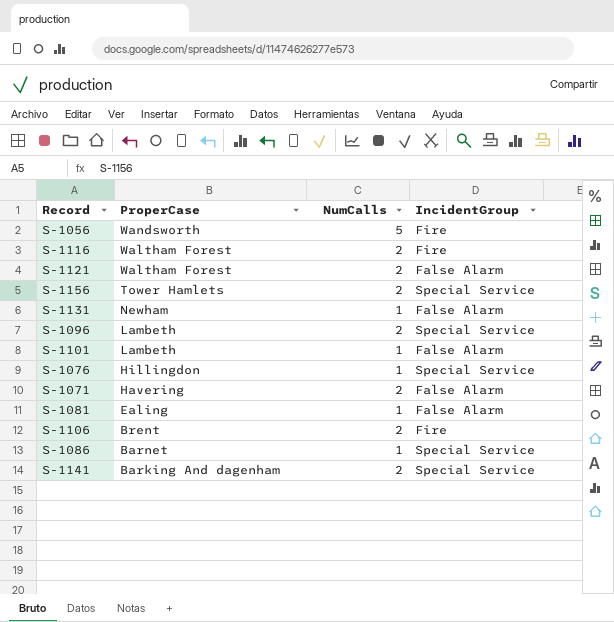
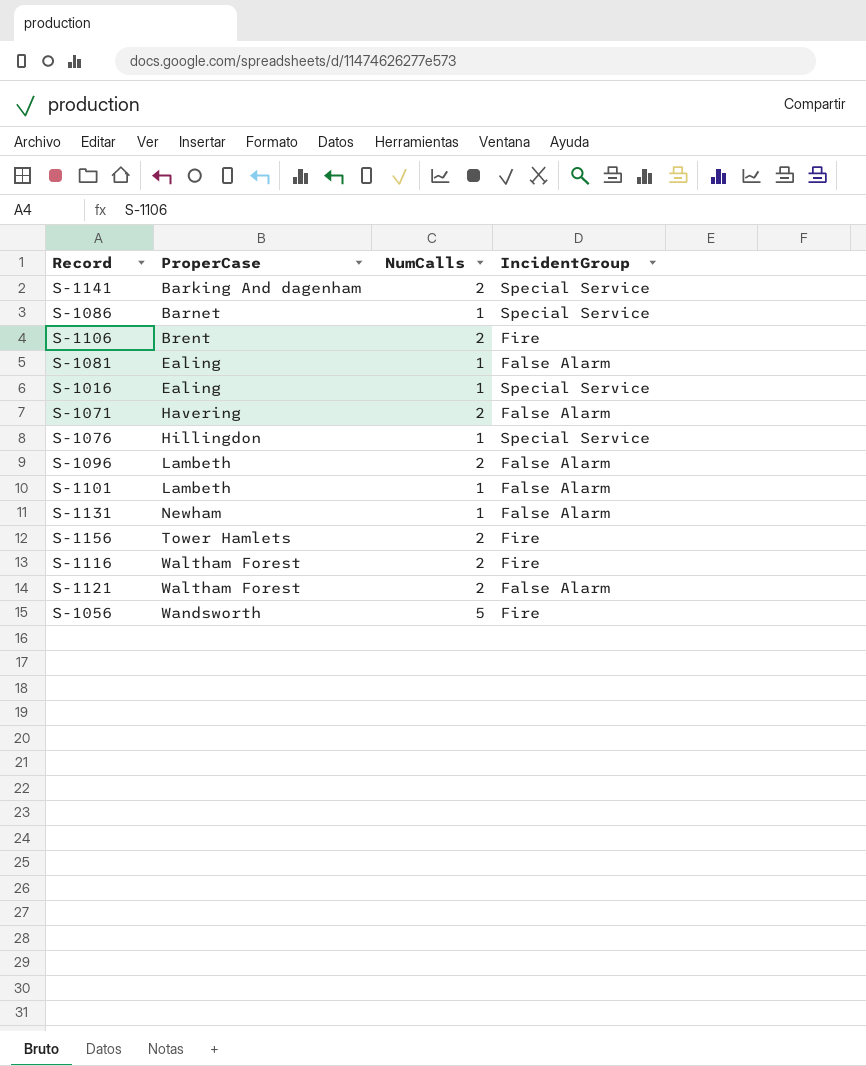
row order: ProperCase descending -> ProperCase ascending
row S-1016: none -> Ealing | 1 | Special Service
S-1096 | IncidentGroup: Special Service -> False Alarm
S-1156 | IncidentGroup: Special Service -> Fire

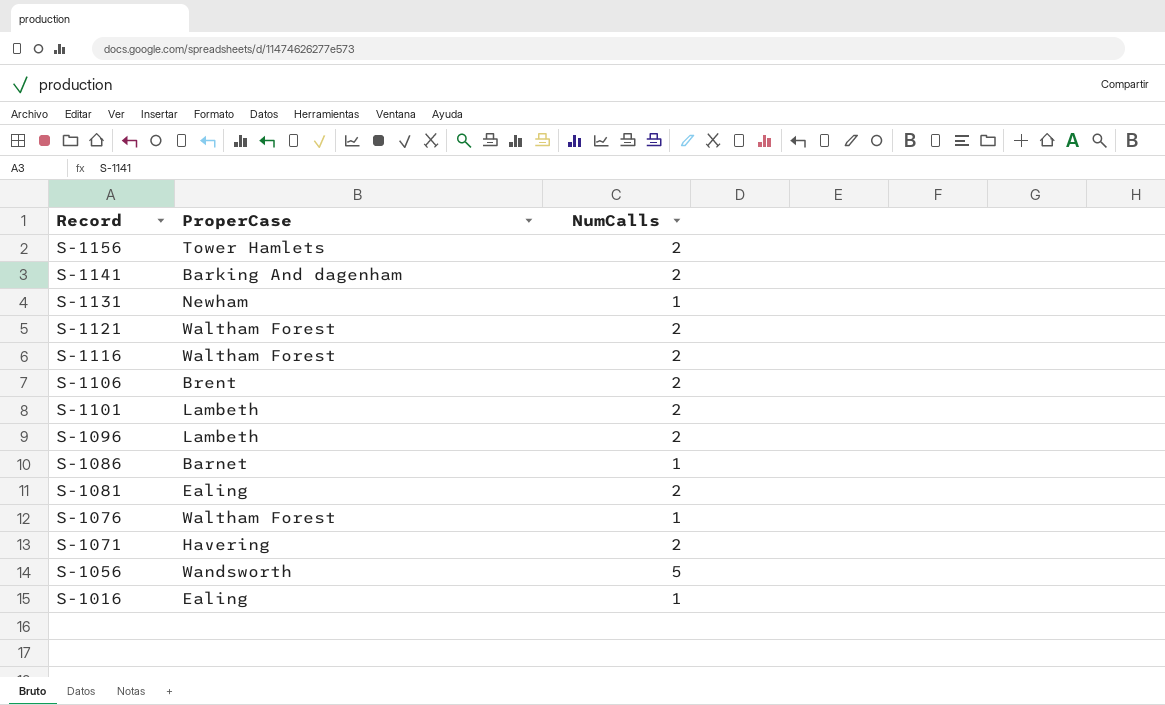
row order: ProperCase ascending -> Record descending
column IncidentGroup | position: 4 -> none
S-1101 | NumCalls: 1 -> 2
S-1081 | NumCalls: 1 -> 2
S-1076 | ProperCase: Hillingdon -> Waltham Forest

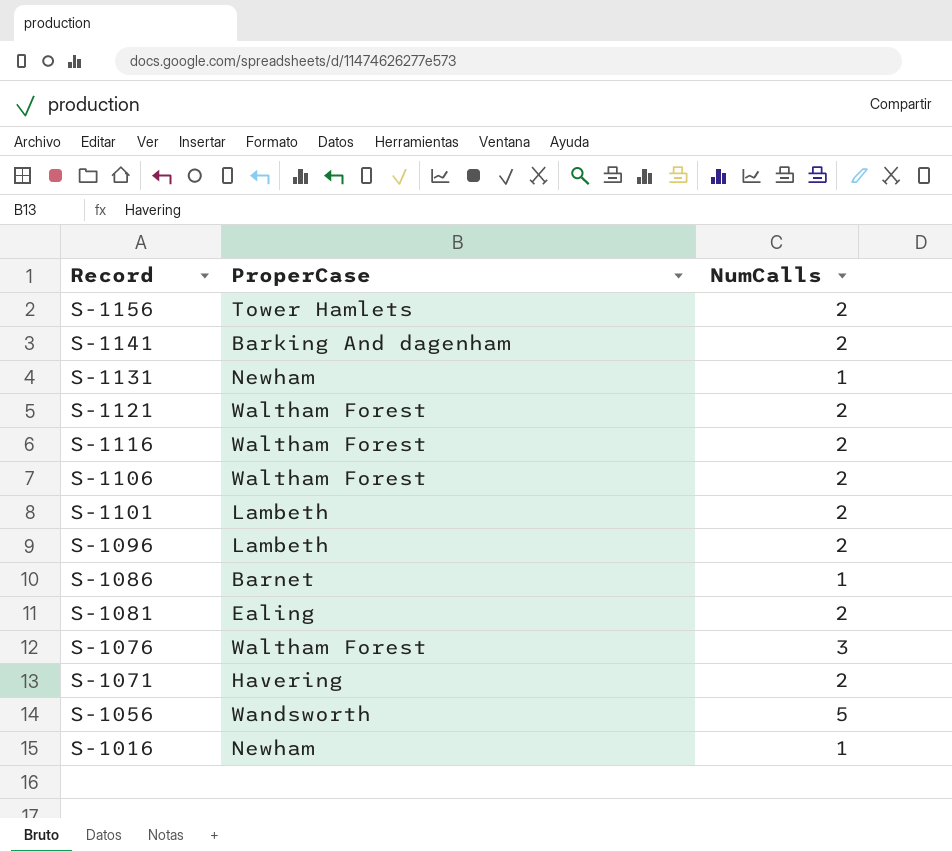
S-1106 | ProperCase: Brent -> Waltham Forest
S-1076 | NumCalls: 1 -> 3
S-1016 | ProperCase: Ealing -> Newham

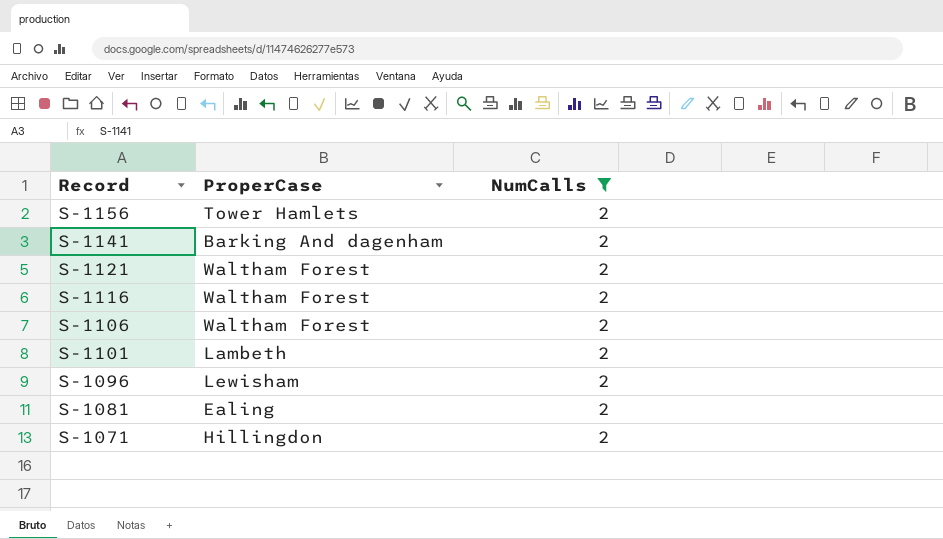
filter: none -> NumCalls = 2
S-1096 | ProperCase: Lambeth -> Lewisham
S-1071 | ProperCase: Havering -> Hillingdon

